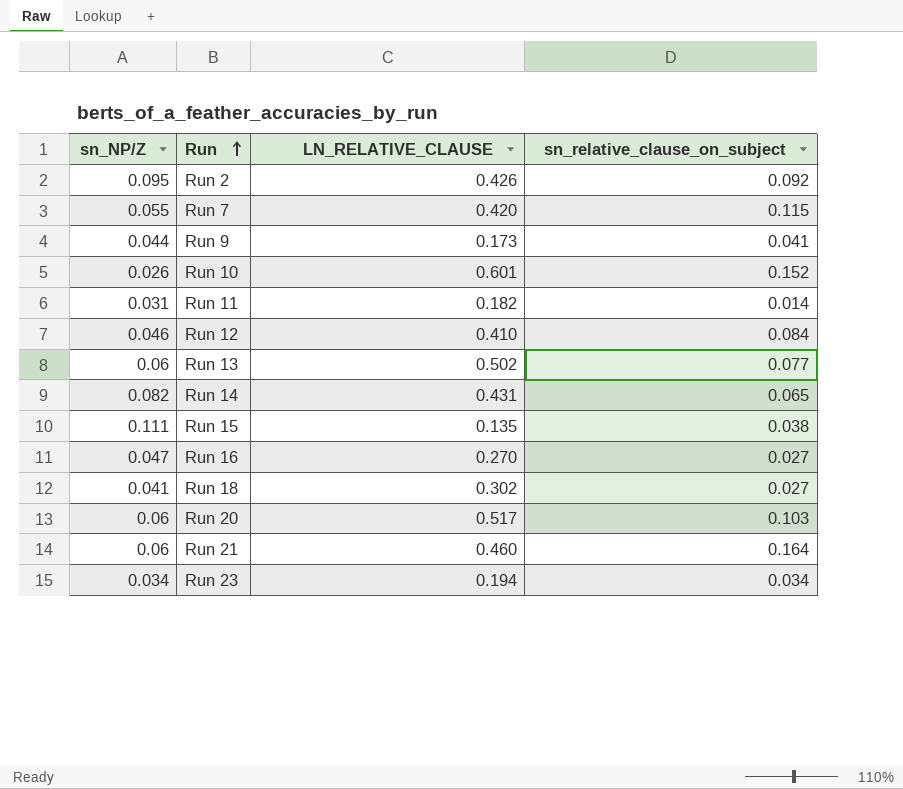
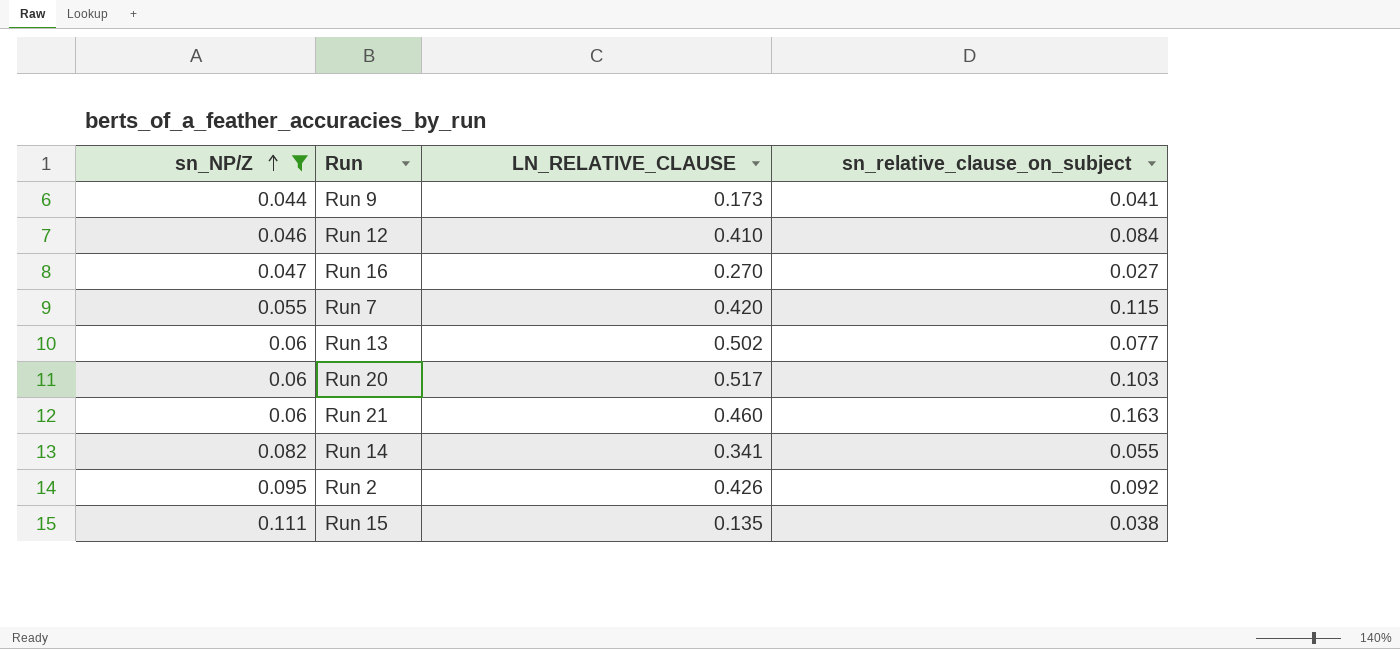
filter: none -> sn_NP/Z >= 0.044
row order: Run ascending -> sn_NP/Z ascending
Run 21 | sn_relative_clause_on_subject: 0.164 -> 0.163
Run 14 | LN_RELATIVE_CLAUSE: 0.431 -> 0.341
Run 14 | sn_relative_clause_on_subject: 0.065 -> 0.055

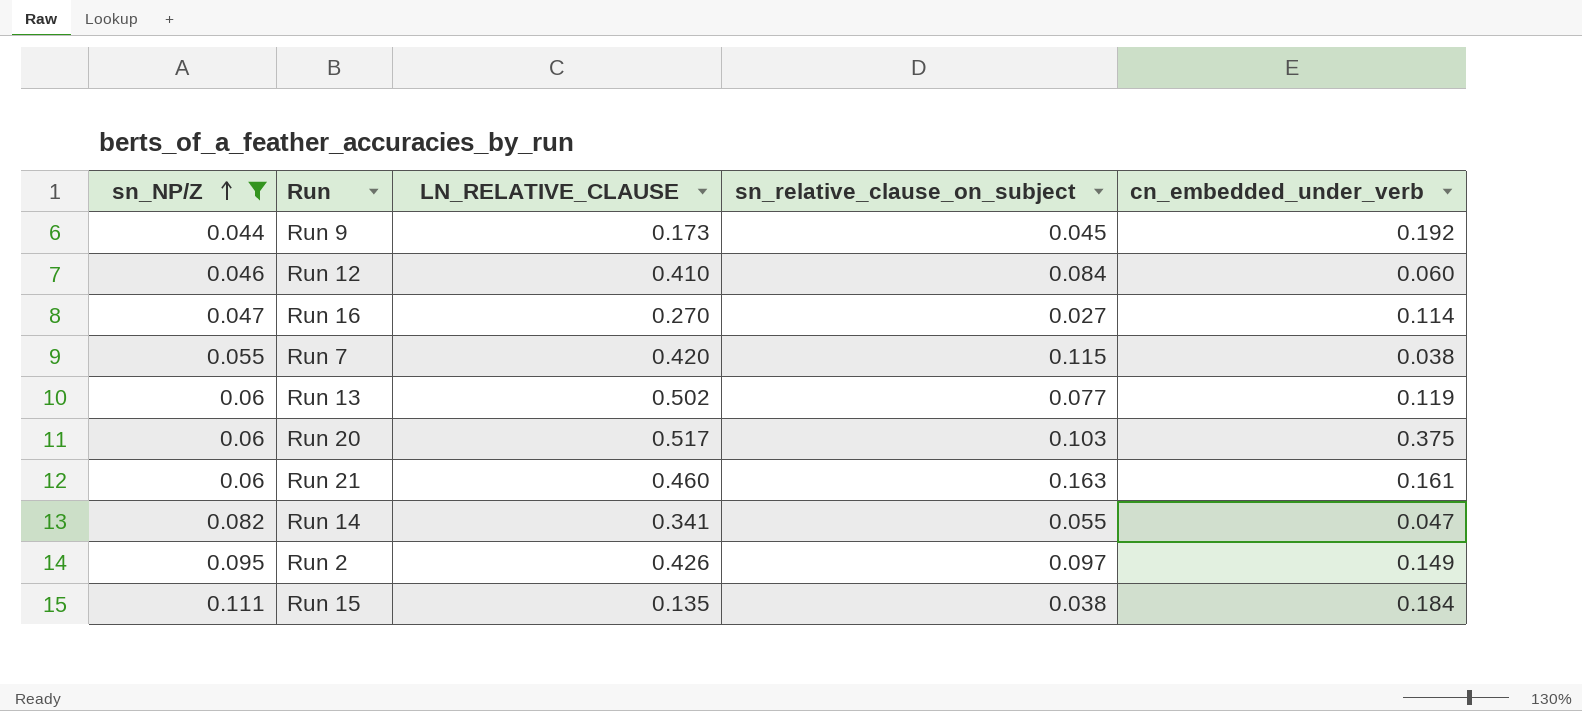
column cn_embedded_under_verb | position: none -> 5
Run 9 | sn_relative_clause_on_subject: 0.041 -> 0.045
Run 2 | sn_relative_clause_on_subject: 0.092 -> 0.097

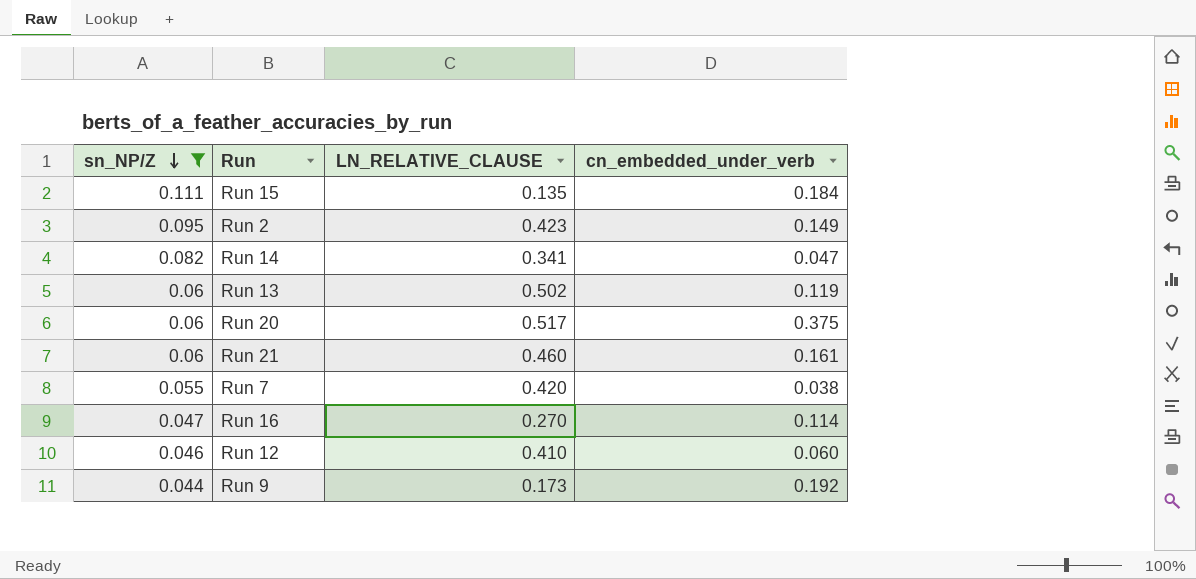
row order: sn_NP/Z ascending -> sn_NP/Z descending
column sn_relative_clause_on_subject | position: 4 -> none
Run 2 | LN_RELATIVE_CLAUSE: 0.426 -> 0.423

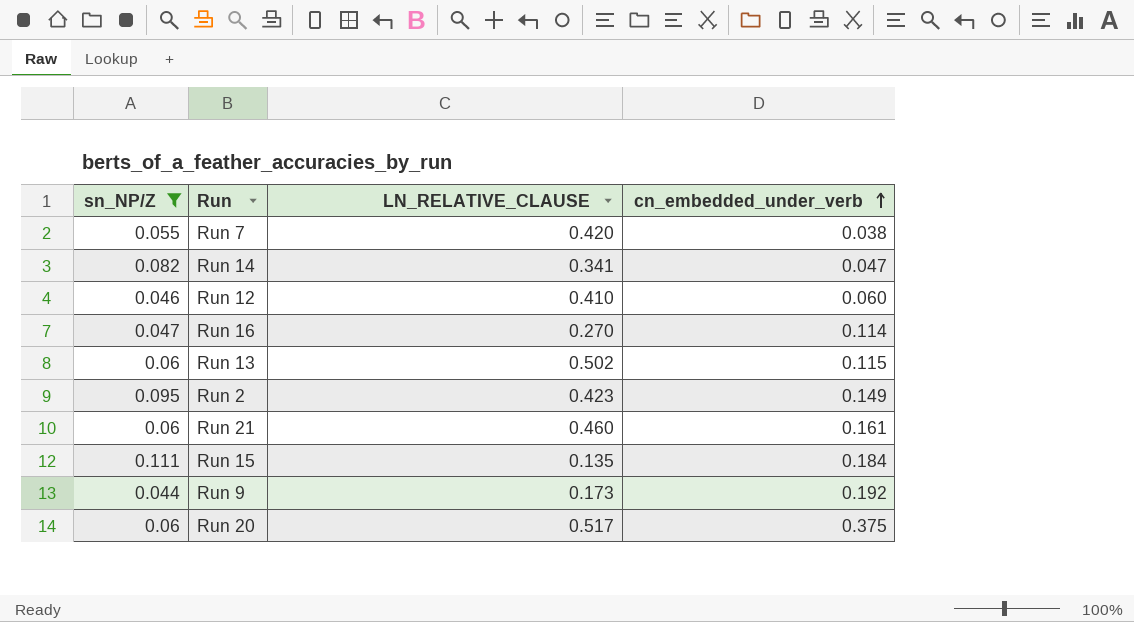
row order: sn_NP/Z descending -> cn_embedded_under_verb ascending
Run 13 | cn_embedded_under_verb: 0.119 -> 0.115

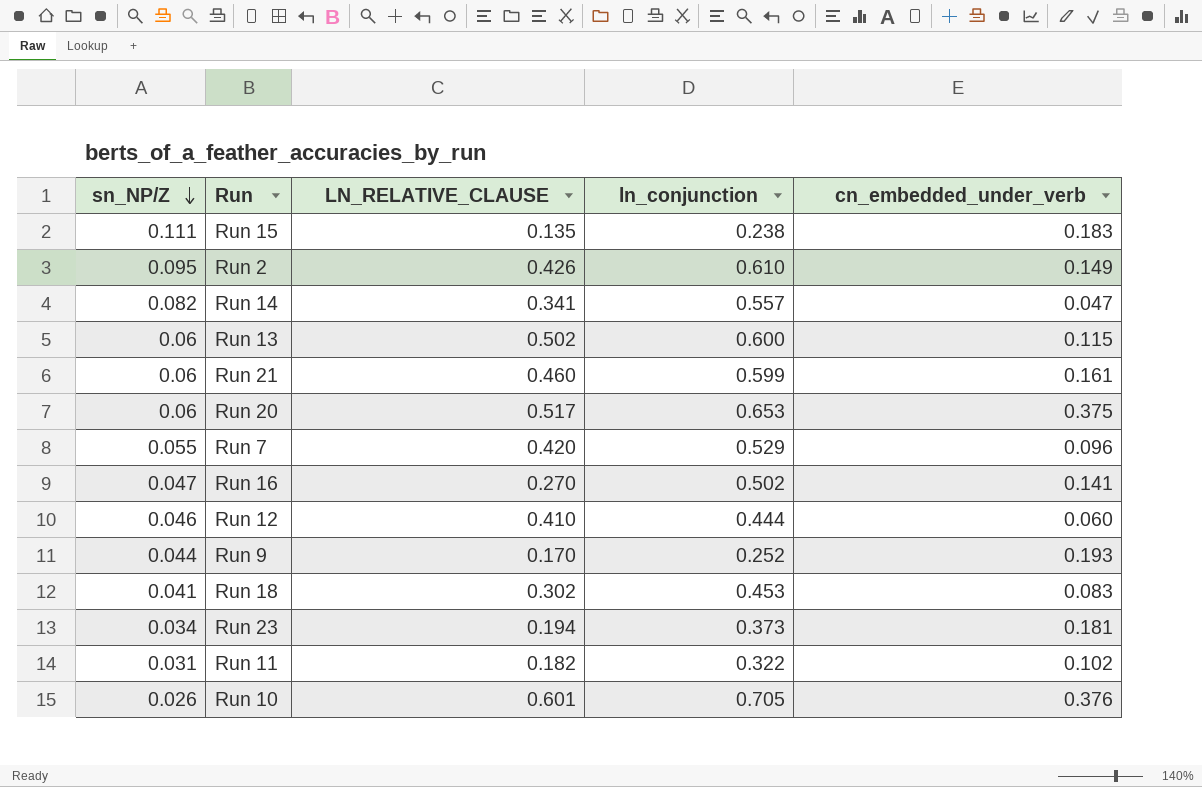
filter: sn_NP/Z >= 0.044 -> none
row order: cn_embedded_under_verb ascending -> sn_NP/Z descending
column ln_conjunction | position: none -> 4
Run 15 | cn_embedded_under_verb: 0.184 -> 0.183
Run 2 | LN_RELATIVE_CLAUSE: 0.423 -> 0.426
Run 7 | cn_embedded_under_verb: 0.038 -> 0.096
Run 16 | cn_embedded_under_verb: 0.114 -> 0.141
Run 9 | LN_RELATIVE_CLAUSE: 0.173 -> 0.170
Run 9 | cn_embedded_under_verb: 0.192 -> 0.193

